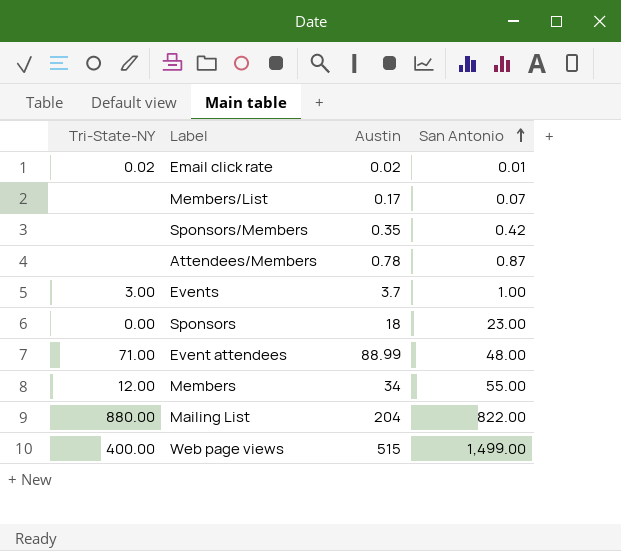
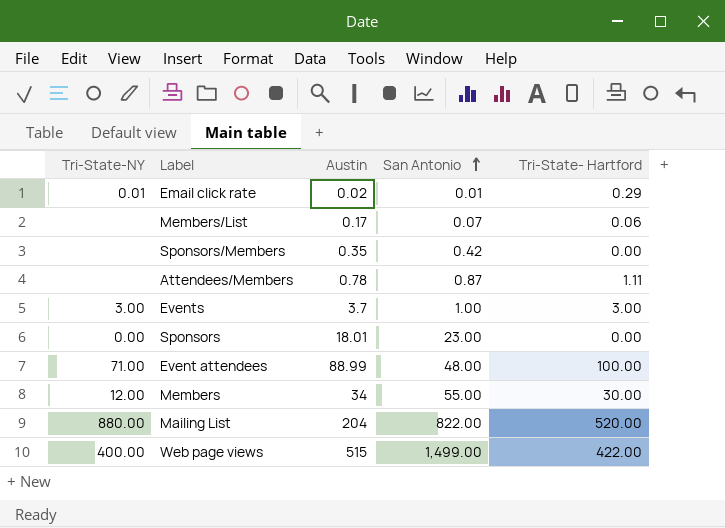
column Tri-State- Hartford | position: none -> 5
Email click rate | Tri-State-NY: 0.02 -> 0.01
Sponsors | Austin: 18 -> 18.01

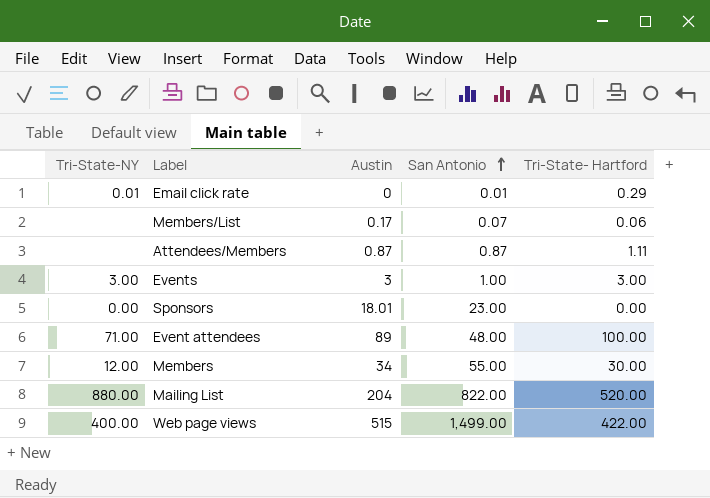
row Sponsors/Members: none | 0.35 | 0.42 | 0.00 -> none
Email click rate | Austin: 0.02 -> 0
Attendees/Members | Austin: 0.78 -> 0.87
Events | Austin: 3.7 -> 3
Event attendees | Austin: 88.99 -> 89

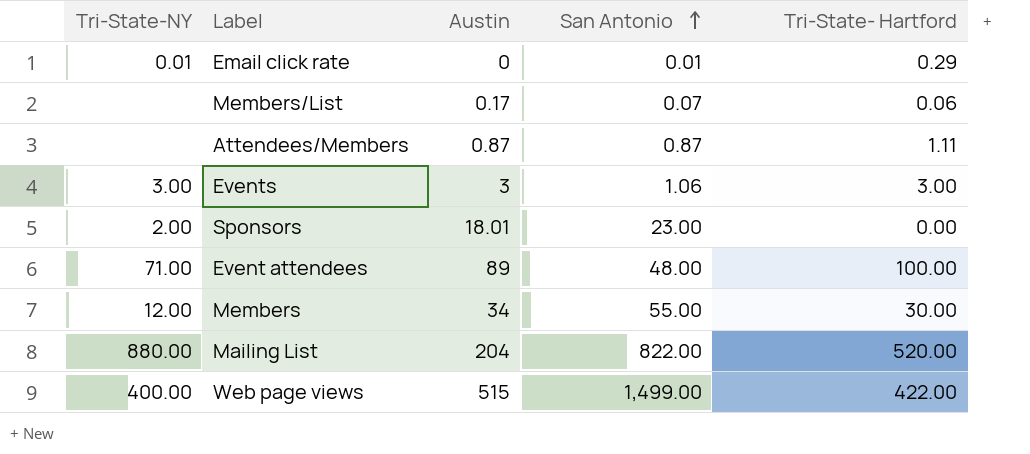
Events | San Antonio: 1.00 -> 1.06
Sponsors | Tri-State-NY: 0.00 -> 2.00

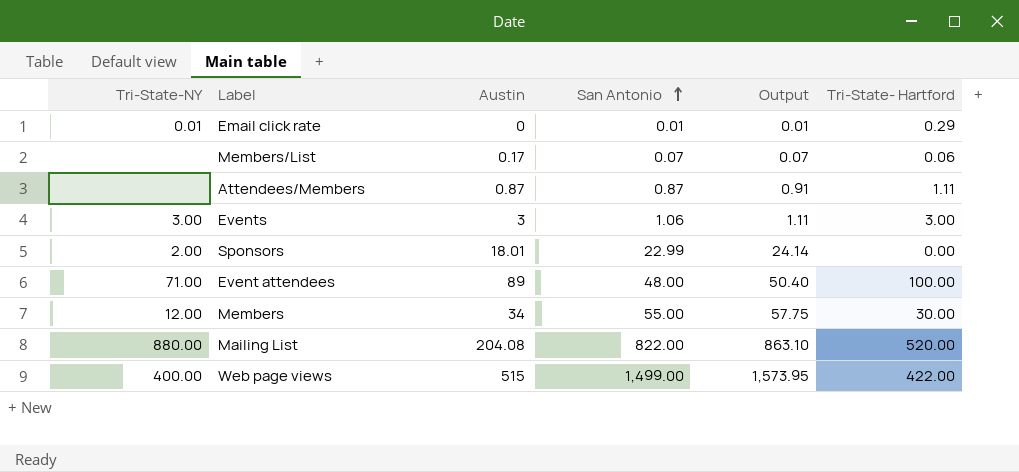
column Output | formula: none -> [San Antonio] * 1.05
Sponsors | San Antonio: 23.00 -> 22.99
Mailing List | Austin: 204 -> 204.08

